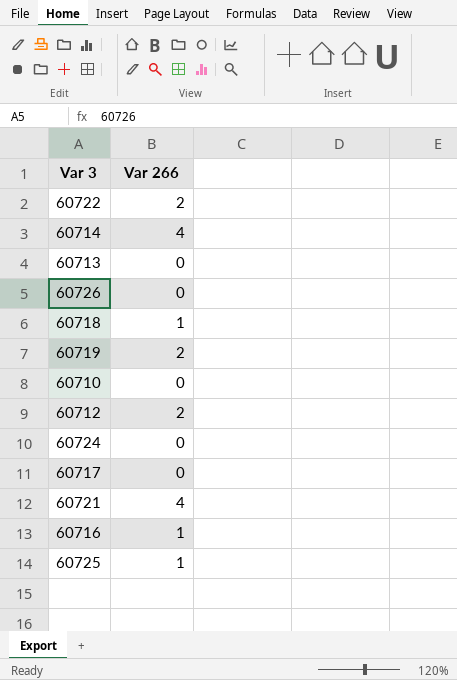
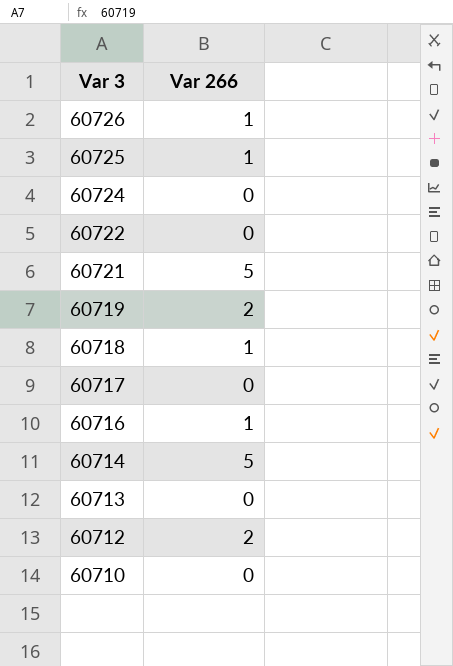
row order: none -> Var 3 descending
60726 | Var 266: 0 -> 1
60722 | Var 266: 2 -> 0
60721 | Var 266: 4 -> 5
60714 | Var 266: 4 -> 5

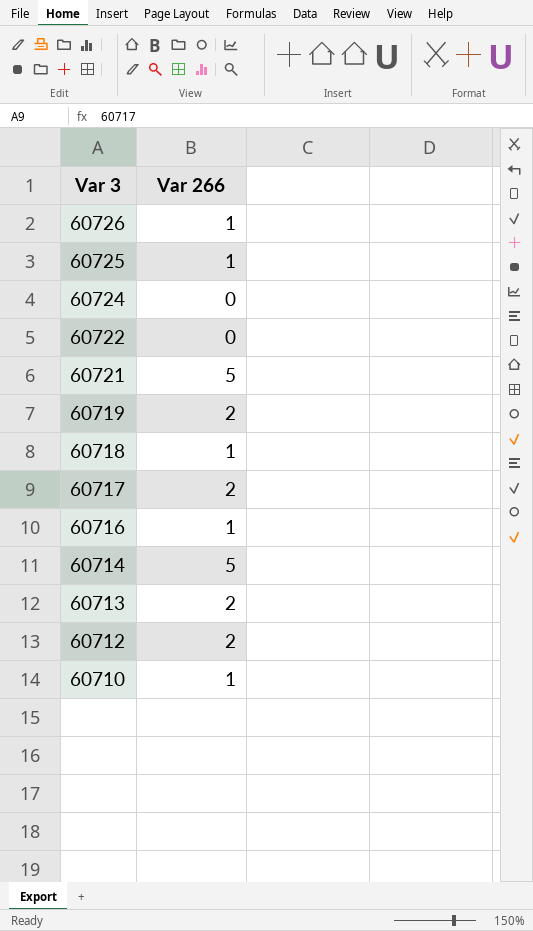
60717 | Var 266: 0 -> 2
60713 | Var 266: 0 -> 2
60710 | Var 266: 0 -> 1

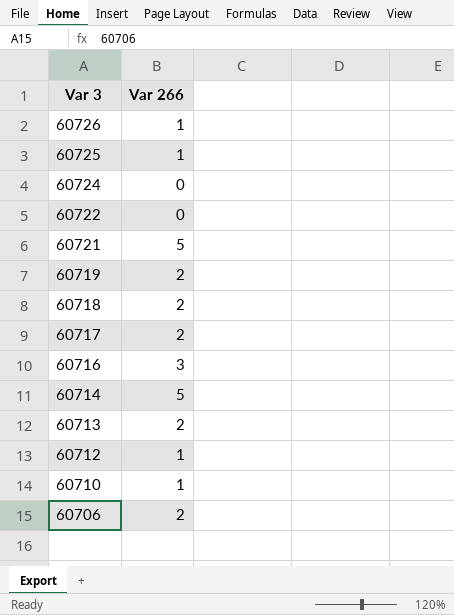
60718 | Var 266: 1 -> 2
60716 | Var 266: 1 -> 3
60712 | Var 266: 2 -> 1
row 60706: none -> 2

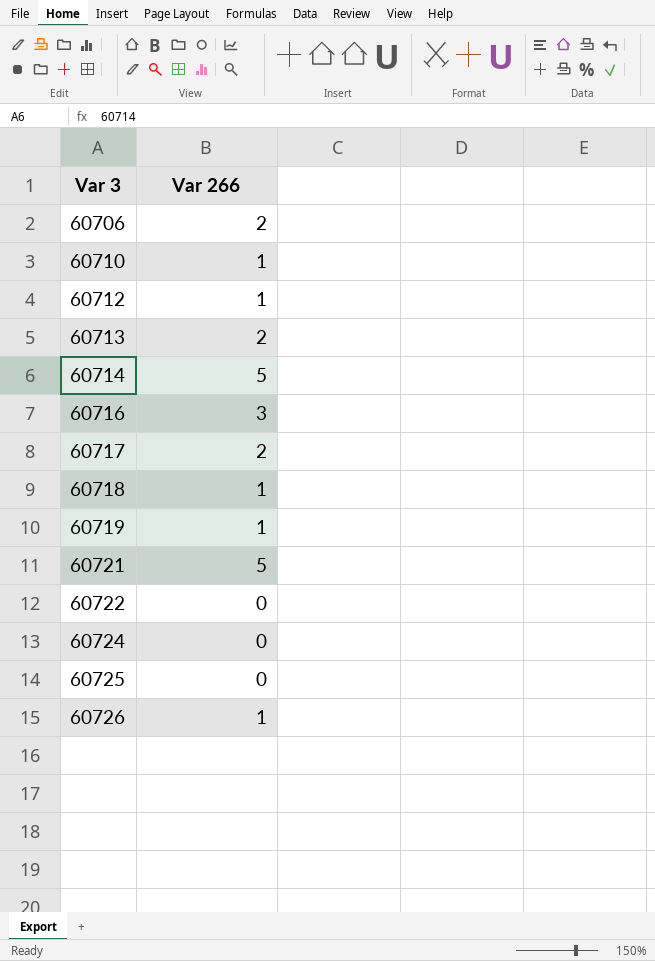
row order: Var 3 descending -> Var 3 ascending
60718 | Var 266: 2 -> 1
60719 | Var 266: 2 -> 1
60725 | Var 266: 1 -> 0

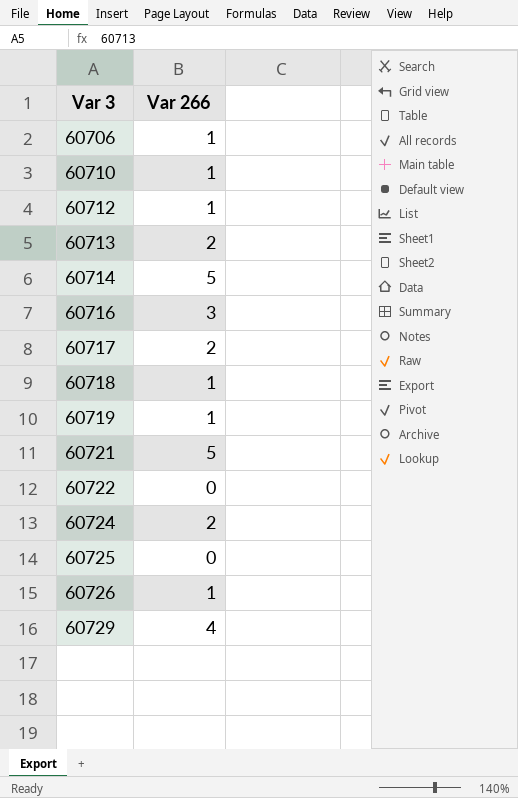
60706 | Var 266: 2 -> 1
60724 | Var 266: 0 -> 2
row 60729: none -> 4

